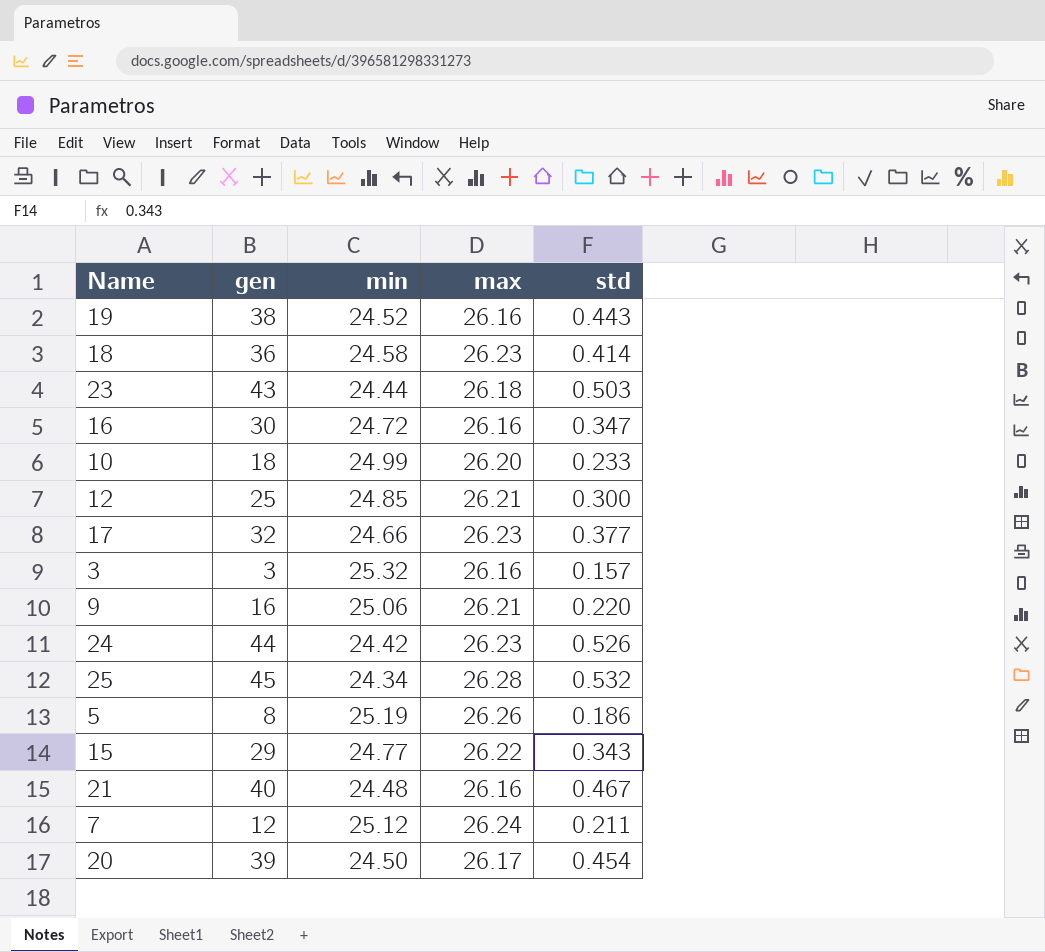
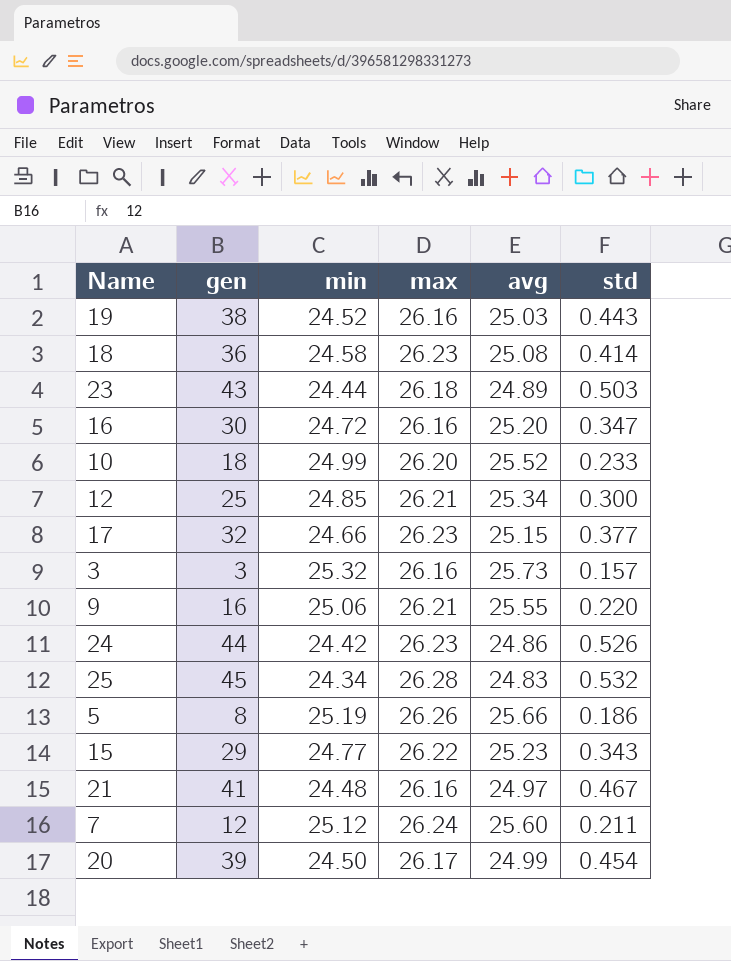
column avg | position: none -> 5
21 | gen: 40 -> 41

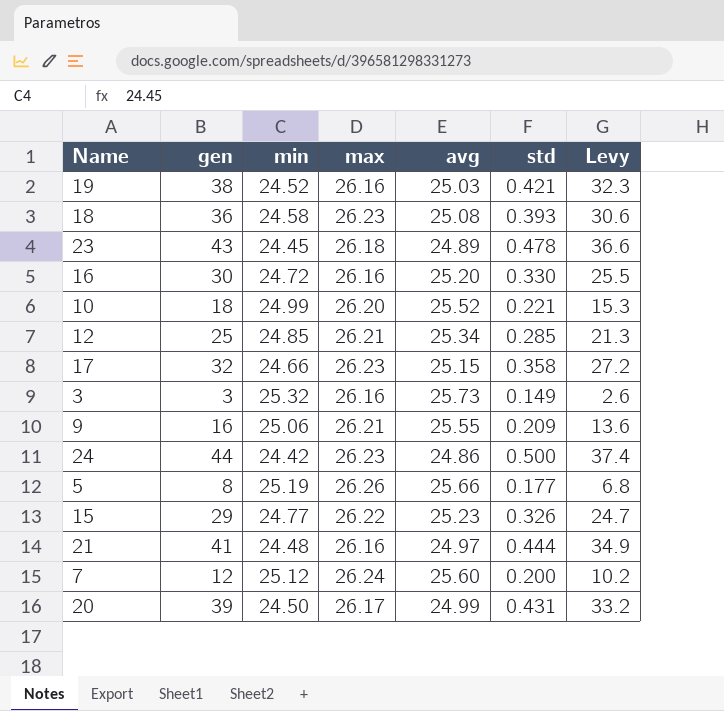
column Levy | formula: none -> [gen] * 0.85
row 25: 45 | 24.34 | 26.28 | 24.83 | 0.532 -> none
19 | std: 0.443 -> 0.421
18 | std: 0.414 -> 0.393
23 | min: 24.44 -> 24.45
23 | std: 0.503 -> 0.478
16 | std: 0.347 -> 0.330
10 | std: 0.233 -> 0.221
12 | std: 0.300 -> 0.285
17 | std: 0.377 -> 0.358
3 | std: 0.157 -> 0.149
9 | std: 0.220 -> 0.209
24 | std: 0.526 -> 0.500
5 | std: 0.186 -> 0.177
15 | std: 0.343 -> 0.326
21 | std: 0.467 -> 0.444
7 | std: 0.211 -> 0.200
20 | std: 0.454 -> 0.431

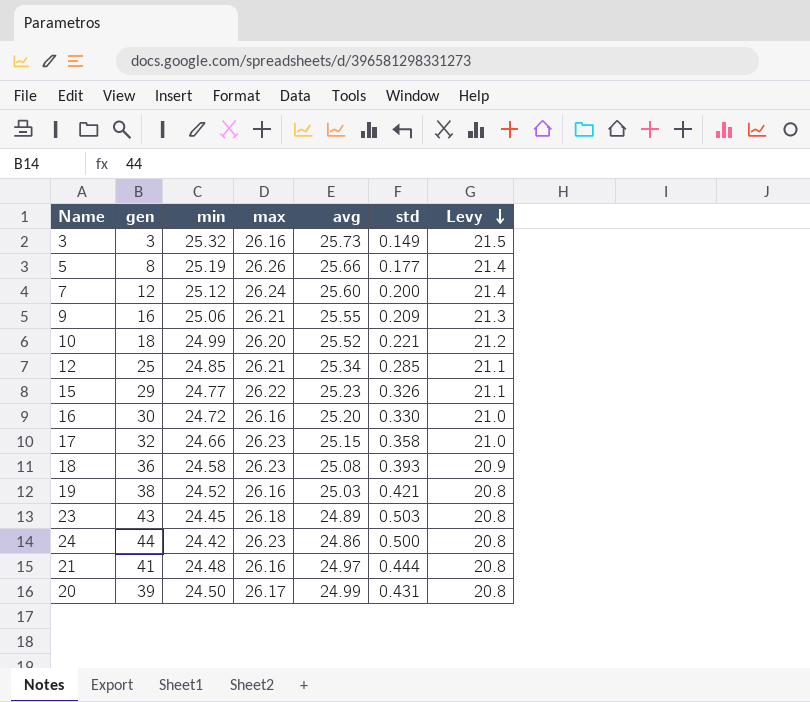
row order: none -> Levy descending
column Levy | formula: [gen] * 0.85 -> [min] * 0.85
23 | std: 0.478 -> 0.503

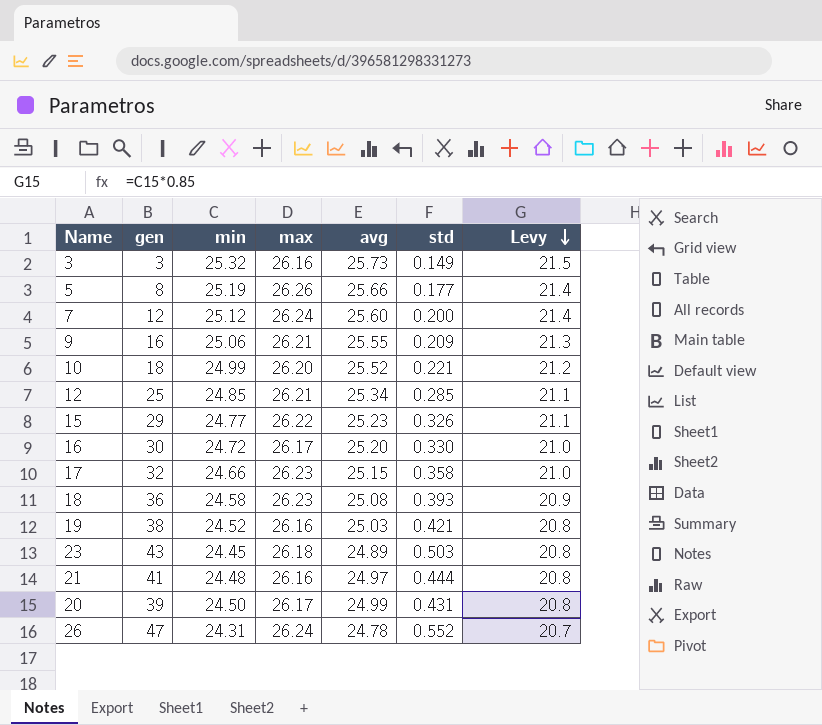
row 24: 44 | 24.42 | 26.23 | 24.86 | 0.500 | 20.8 -> none
16 | max: 26.16 -> 26.17
row 26: none -> 47 | 24.31 | 26.24 | 24.78 | 0.552 | 20.7

